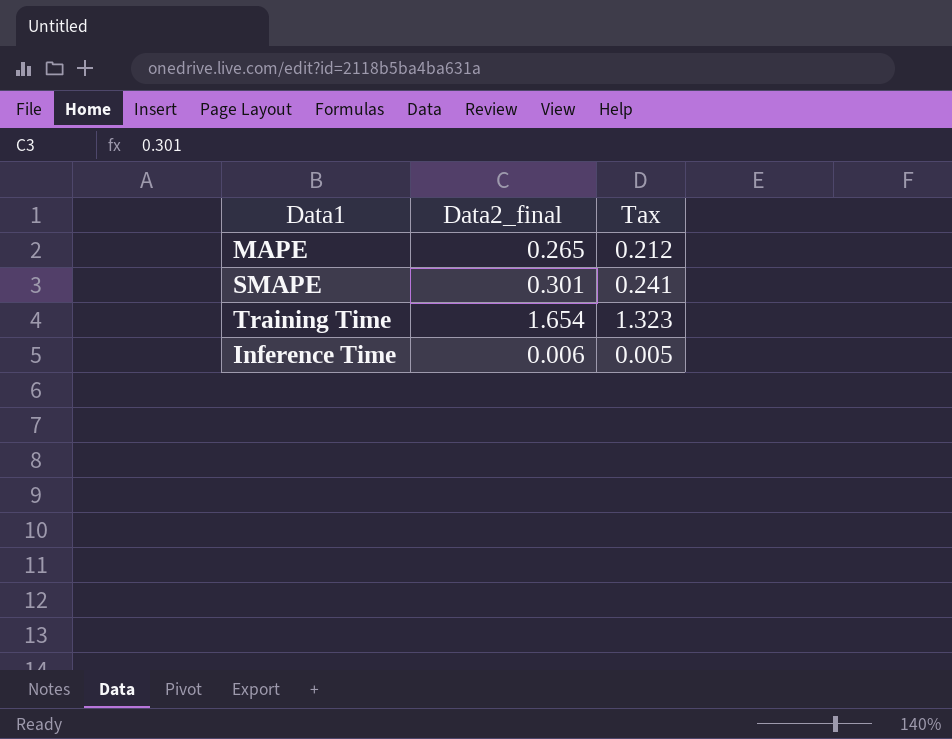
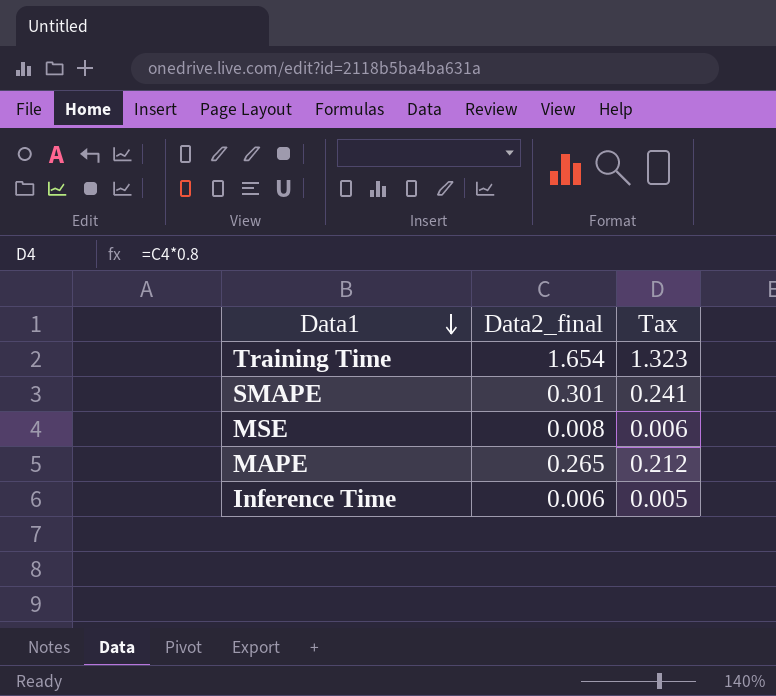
row order: none -> Data1 descending
row MSE: none -> 0.008 | 0.006

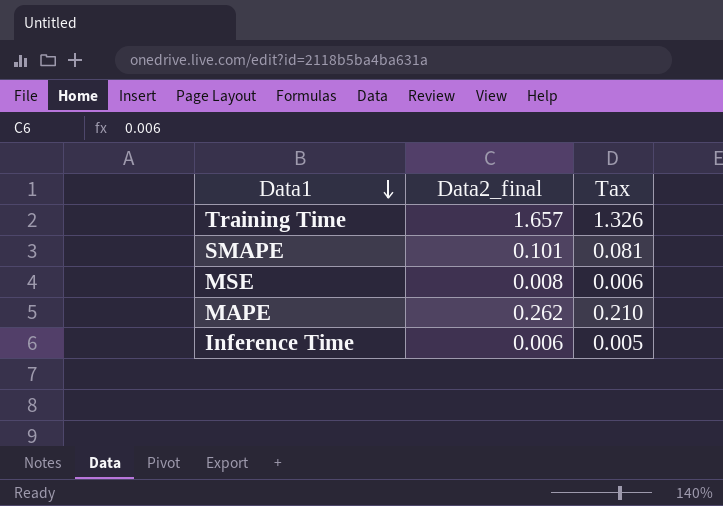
Training Time | Data2_final: 1.654 -> 1.657
Training Time | Tax: 1.323 -> 1.326
SMAPE | Data2_final: 0.301 -> 0.101
SMAPE | Tax: 0.241 -> 0.081
MAPE | Data2_final: 0.265 -> 0.262
MAPE | Tax: 0.212 -> 0.210

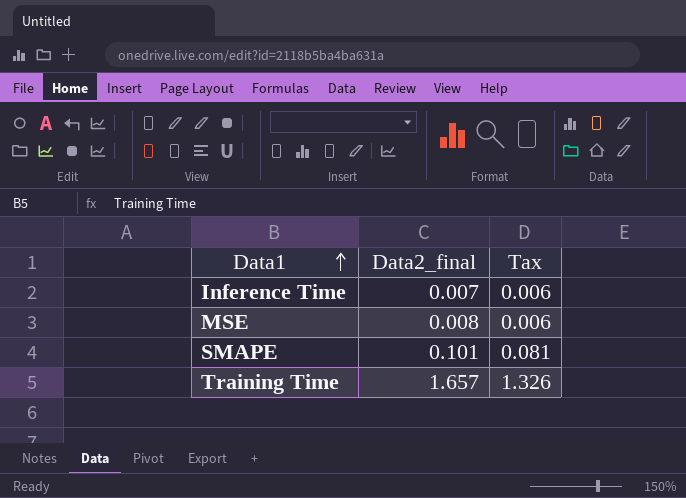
row order: Data1 descending -> Data1 ascending
row MAPE: 0.262 | 0.210 -> none
Inference Time | Data2_final: 0.006 -> 0.007
Inference Time | Tax: 0.005 -> 0.006

